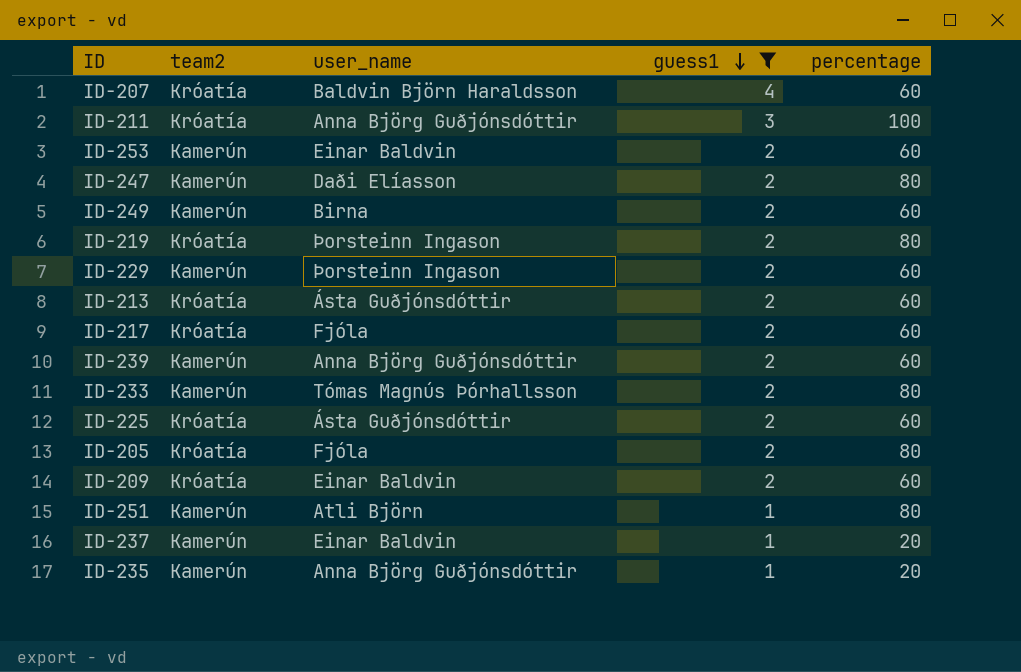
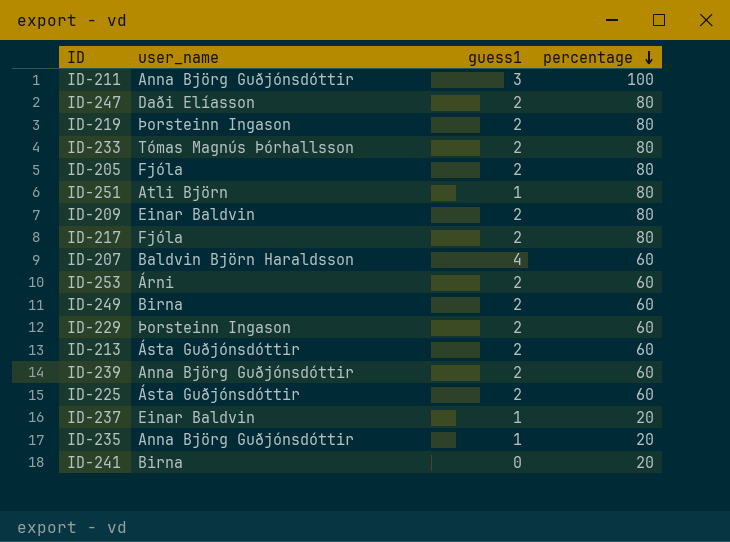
filter: guess1 != 0 -> none
row order: guess1 descending -> percentage descending
column team2 | position: 2 -> none
ID-209 | percentage: 60 -> 80
ID-217 | percentage: 60 -> 80
ID-253 | user_name: Einar Baldvin -> Árni

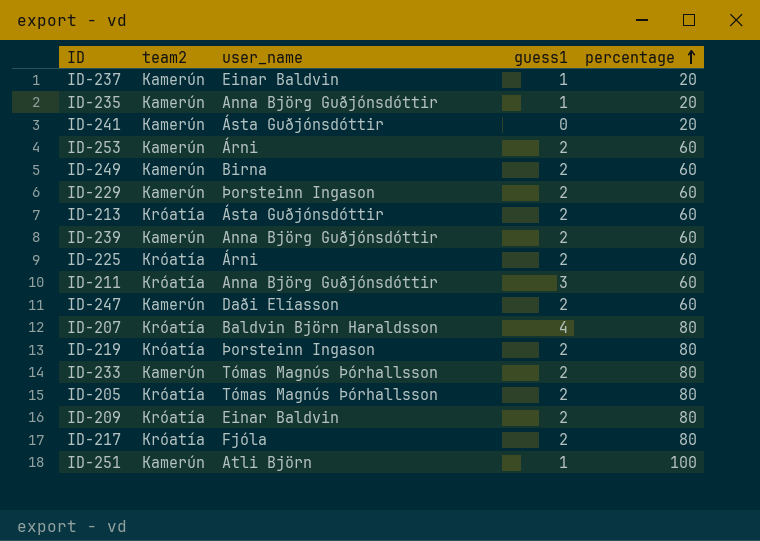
row order: percentage descending -> percentage ascending
column team2 | position: none -> 2
ID-241 | user_name: Birna -> Ásta Guðjónsdóttir
ID-225 | user_name: Ásta Guðjónsdóttir -> Árni
ID-211 | percentage: 100 -> 60
ID-247 | percentage: 80 -> 60
ID-207 | percentage: 60 -> 80
ID-205 | user_name: Fjóla -> Tómas Magnús Þórhallsson
ID-251 | percentage: 80 -> 100

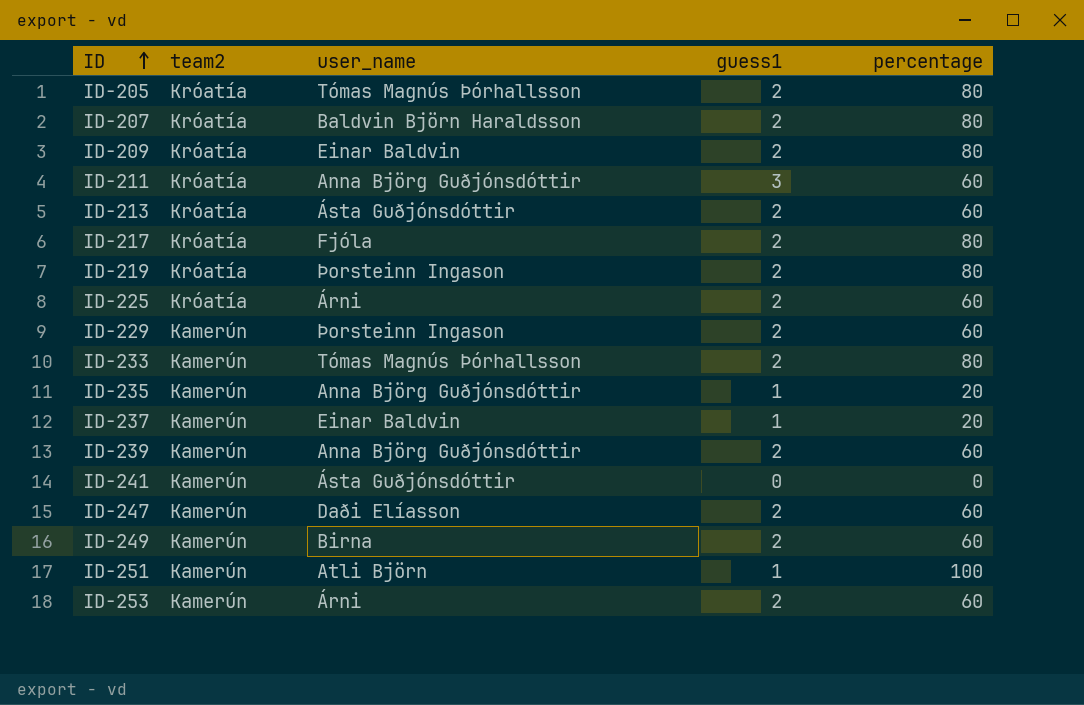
row order: percentage ascending -> ID ascending
ID-207 | guess1: 4 -> 2
ID-241 | percentage: 20 -> 0

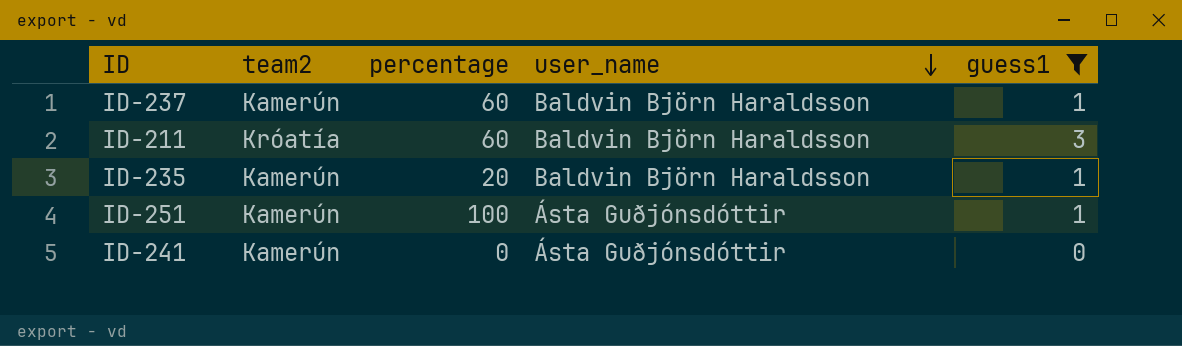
filter: none -> guess1 != 2
row order: ID ascending -> user_name descending
column percentage | position: 5 -> 3
ID-237 | percentage: 20 -> 60
ID-237 | user_name: Einar Baldvin -> Baldvin Björn Haraldsson
ID-211 | user_name: Anna Björg Guðjónsdóttir -> Baldvin Björn Haraldsson
ID-235 | user_name: Anna Björg Guðjónsdóttir -> Baldvin Björn Haraldsson
ID-251 | user_name: Atli Björn -> Ásta Guðjónsdóttir

